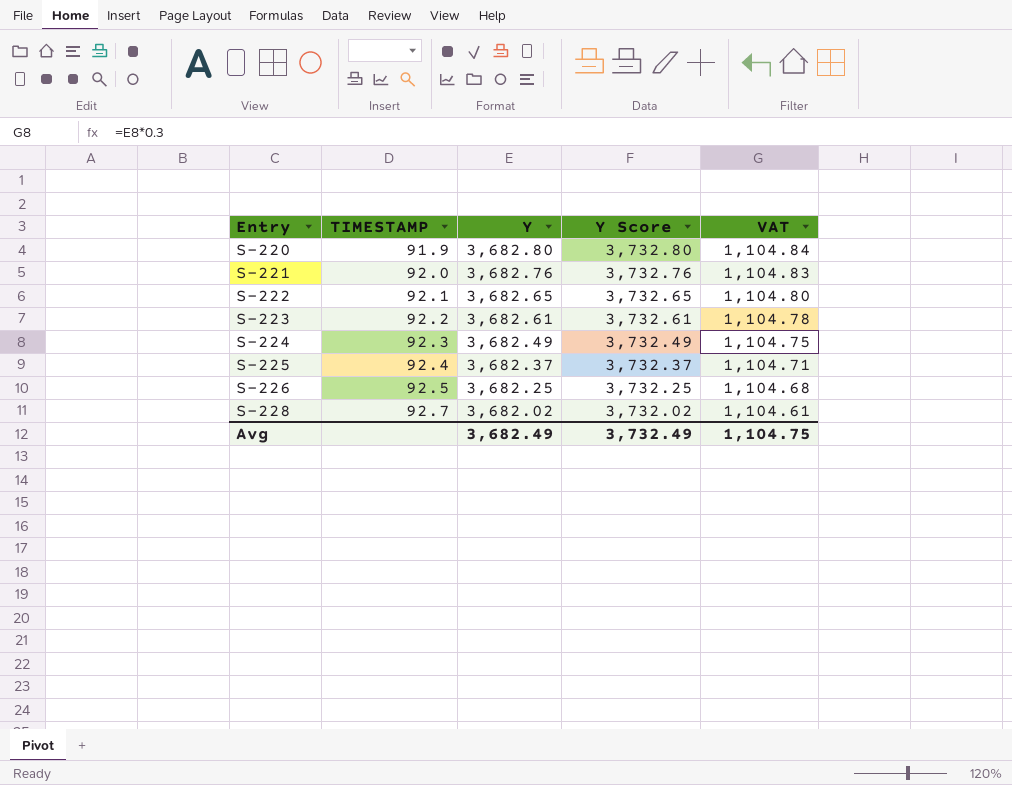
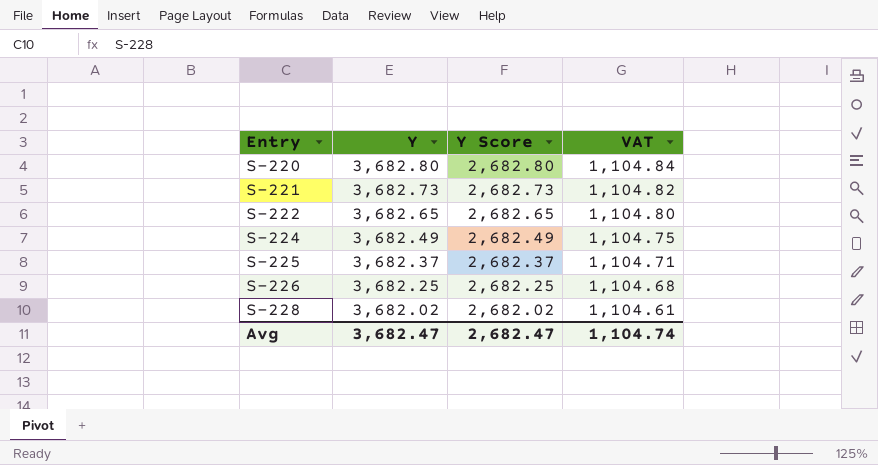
column TIMESTAMP | position: 2 -> none
column Y Score | formula: [Y] + 50 -> [Y] - 1000
row S-223: 92.2 | 3,682.61 | 3,732.61 | 1,104.78 -> none
S-221 | Y: 3,682.76 -> 3,682.73
S-221 | VAT: 1,104.83 -> 1,104.82
Avg | Y: 3,682.49 -> 3,682.47
Avg | Y Score: 3,732.49 -> 2,682.47
Avg | VAT: 1,104.75 -> 1,104.74

